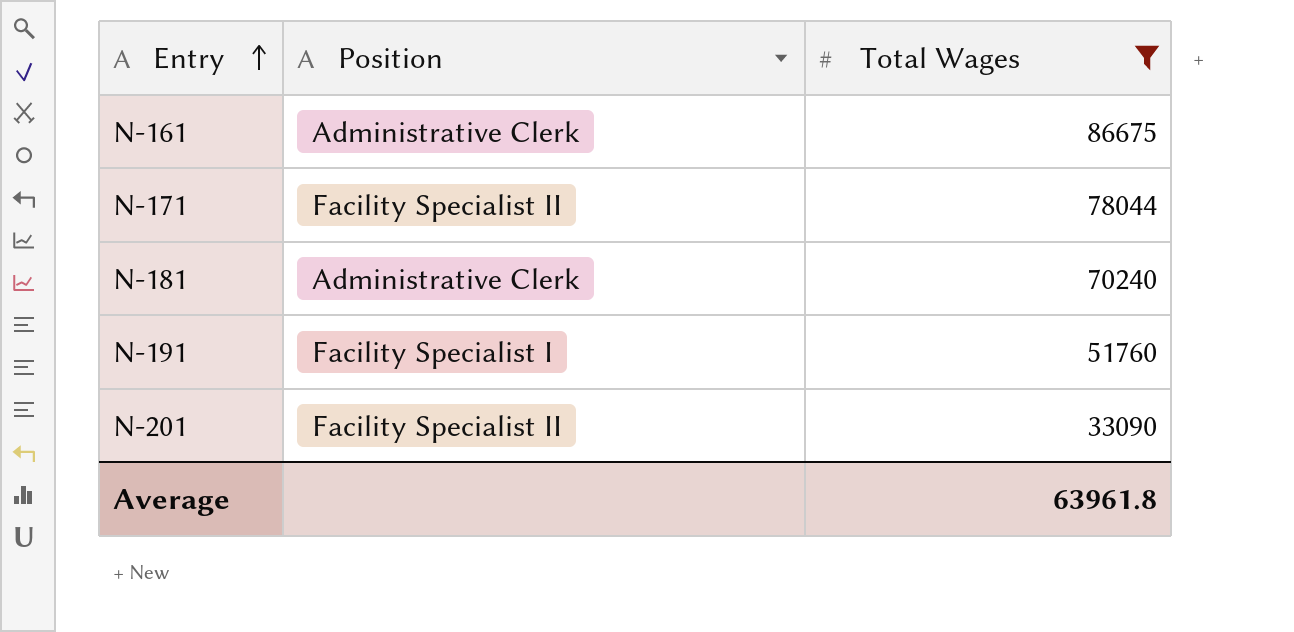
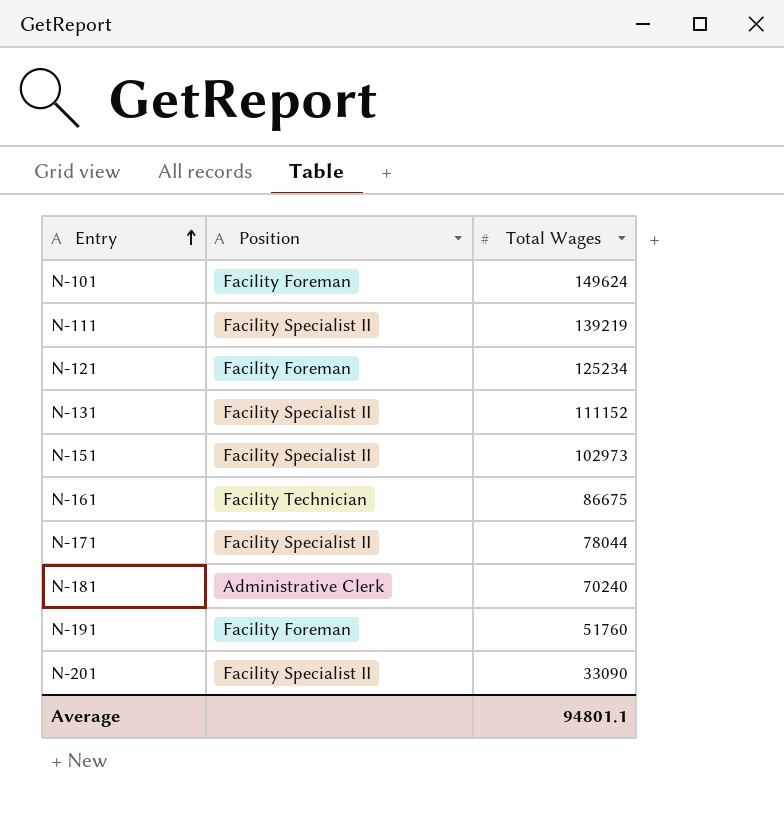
filter: Total Wages <= 86675 -> none
N-161 | Position: Administrative Clerk -> Facility Technician
N-191 | Position: Facility Specialist I -> Facility Foreman
Average | Total Wages: 63961.8 -> 94801.1

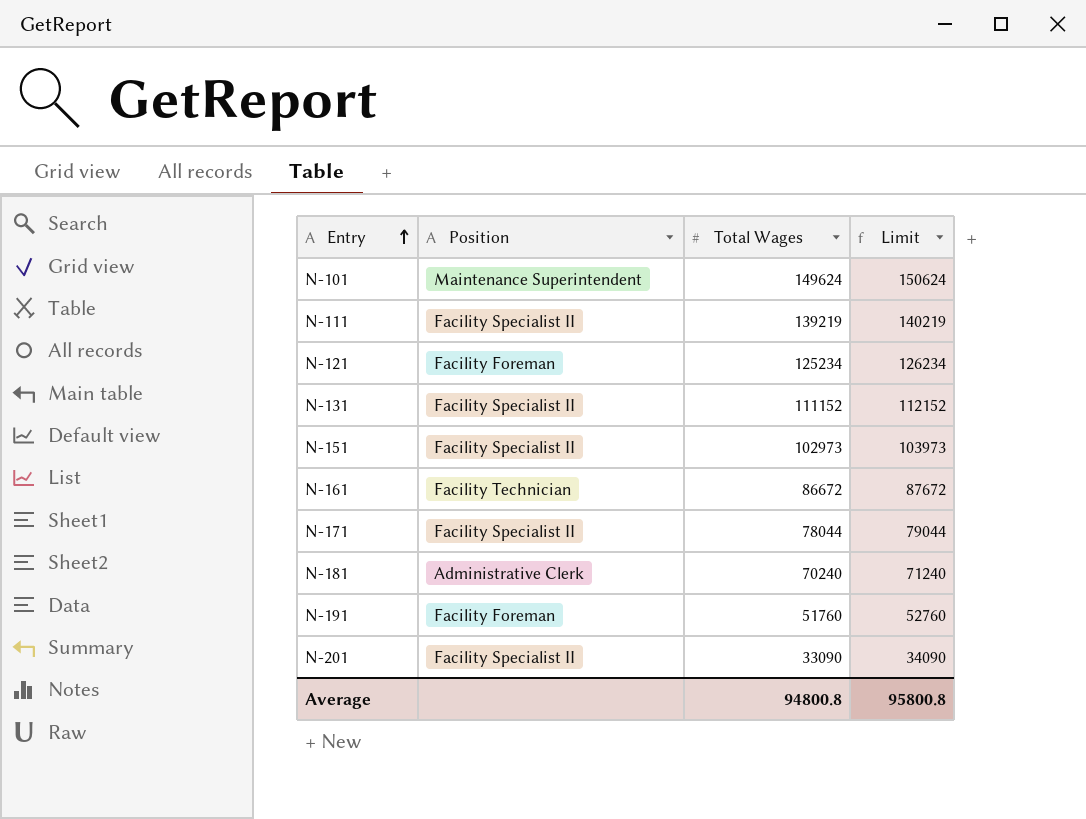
column Limit | formula: none -> [Total Wages] + 1000
N-101 | Position: Facility Foreman -> Maintenance Superintendent
N-161 | Total Wages: 86675 -> 86672
Average | Total Wages: 94801.1 -> 94800.8

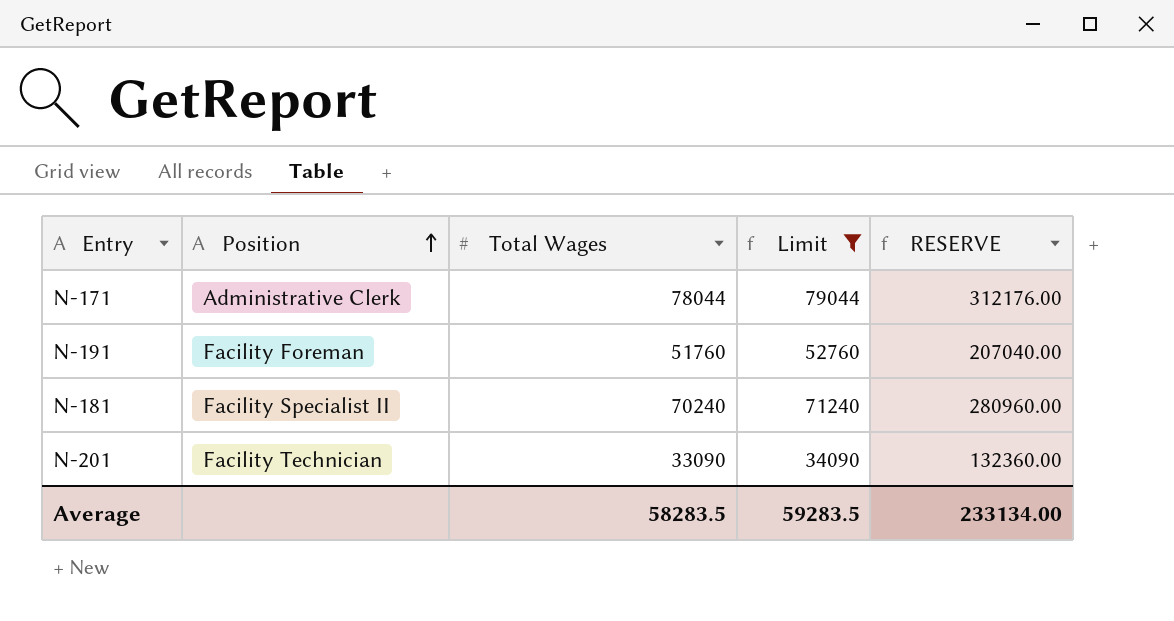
filter: none -> Limit <= 79044
row order: Entry ascending -> Position ascending
column RESERVE | formula: none -> [Total Wages] * 4
N-171 | Position: Facility Specialist II -> Administrative Clerk
N-181 | Position: Administrative Clerk -> Facility Specialist II
N-201 | Position: Facility Specialist II -> Facility Technician
Average | Total Wages: 94800.8 -> 58283.5
Average | Limit: 95800.8 -> 59283.5

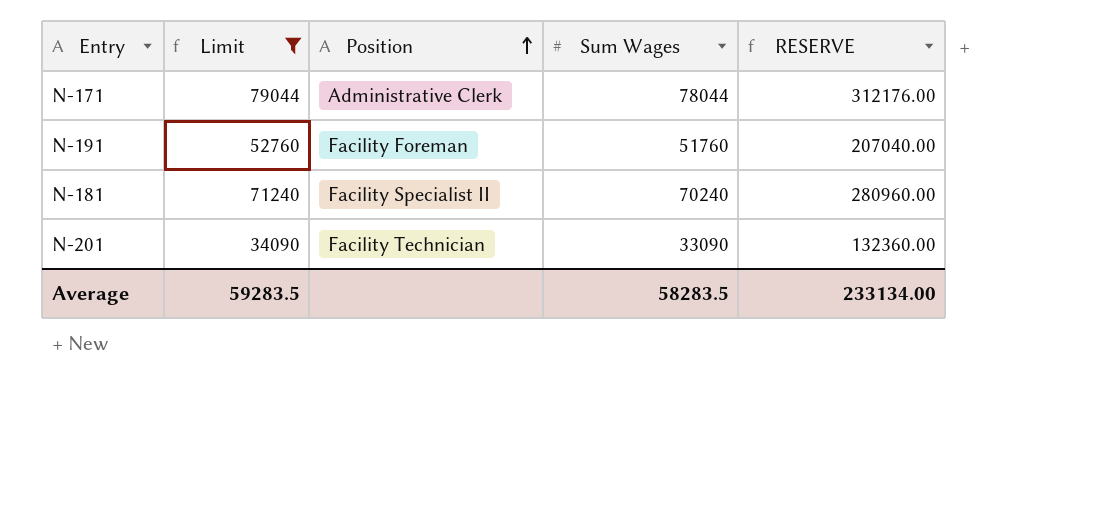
column Limit | position: 4 -> 2
column name: Total Wages -> Sum Wages

